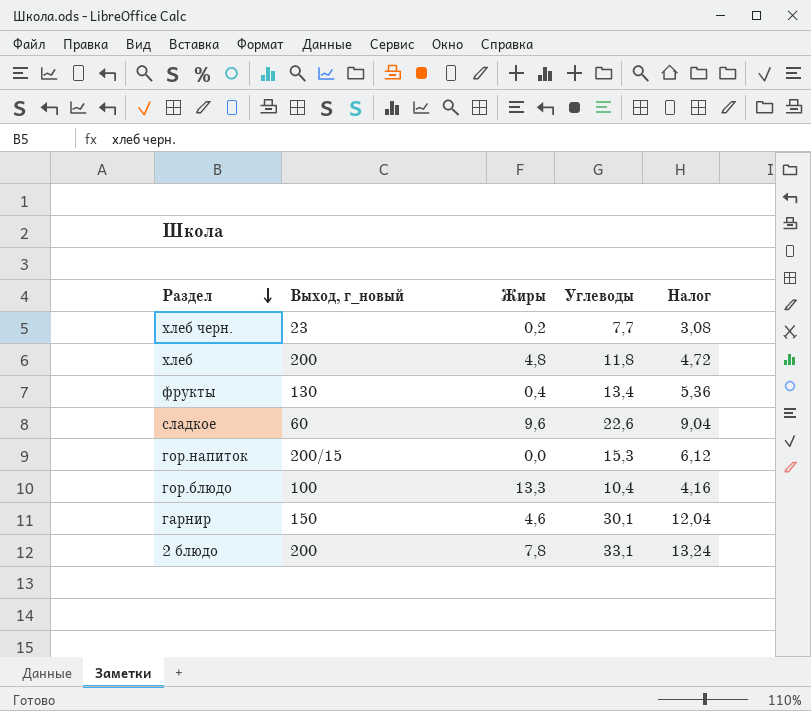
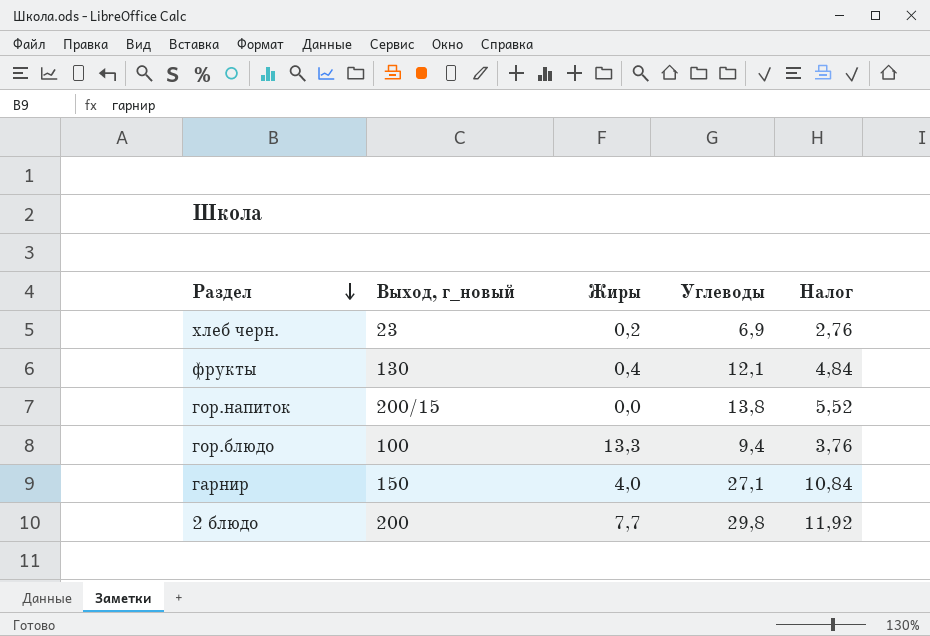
row хлеб: 200 | 4,8 | 11,8 | 4,72 -> none
row сладкое: 60 | 9,6 | 22,6 | 9,04 -> none
хлеб черн. | Углеводы: 7,7 -> 6,9
хлеб черн. | Налог: 3,08 -> 2,76
фрукты | Углеводы: 13,4 -> 12,1
фрукты | Налог: 5,36 -> 4,84
гор.напиток | Углеводы: 15,3 -> 13,8
гор.напиток | Налог: 6,12 -> 5,52
гор.блюдо | Углеводы: 10,4 -> 9,4
гор.блюдо | Налог: 4,16 -> 3,76
гарнир | Жиры: 4,6 -> 4,0
гарнир | Углеводы: 30,1 -> 27,1
гарнир | Налог: 12,04 -> 10,84
2 блюдо | Жиры: 7,8 -> 7,7
2 блюдо | Углеводы: 33,1 -> 29,8
2 блюдо | Налог: 13,24 -> 11,92

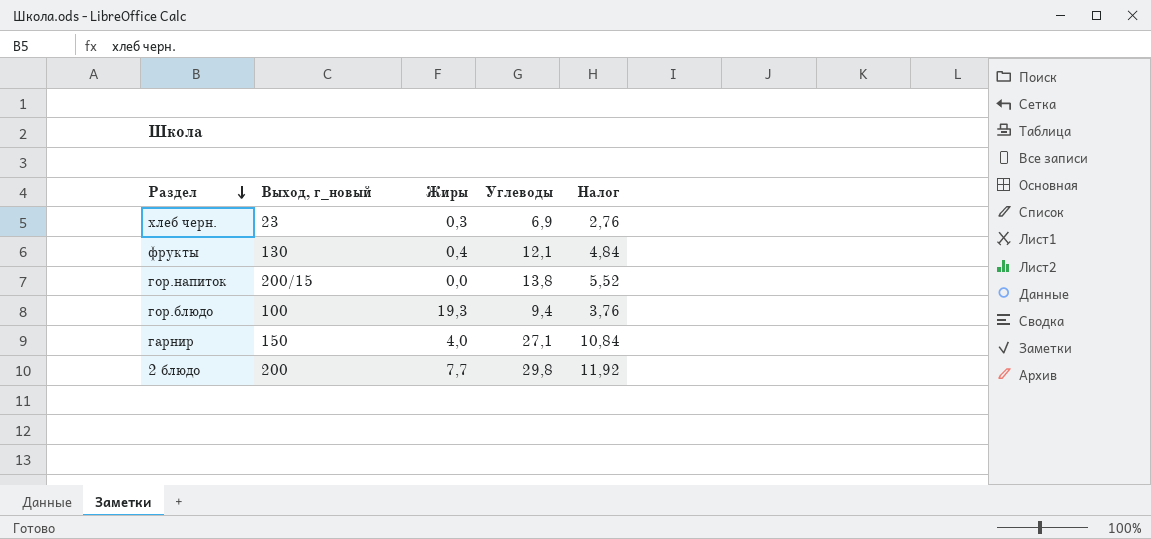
хлеб черн. | Жиры: 0,2 -> 0,3
гор.блюдо | Жиры: 13,3 -> 19,3

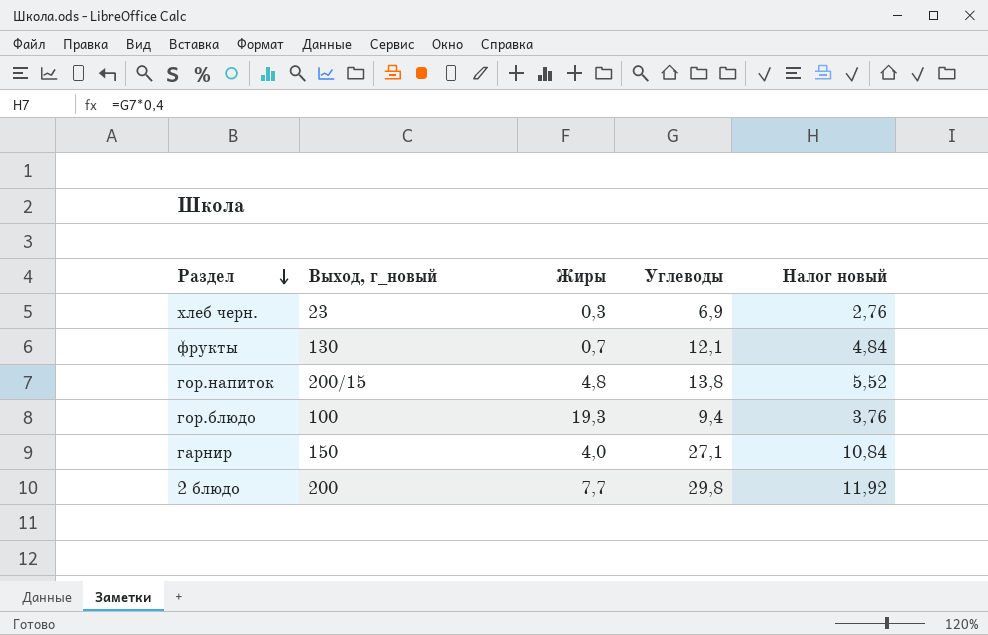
column name: Налог -> Налог новый
фрукты | Жиры: 0,4 -> 0,7
гор.напиток | Жиры: 0,0 -> 4,8

